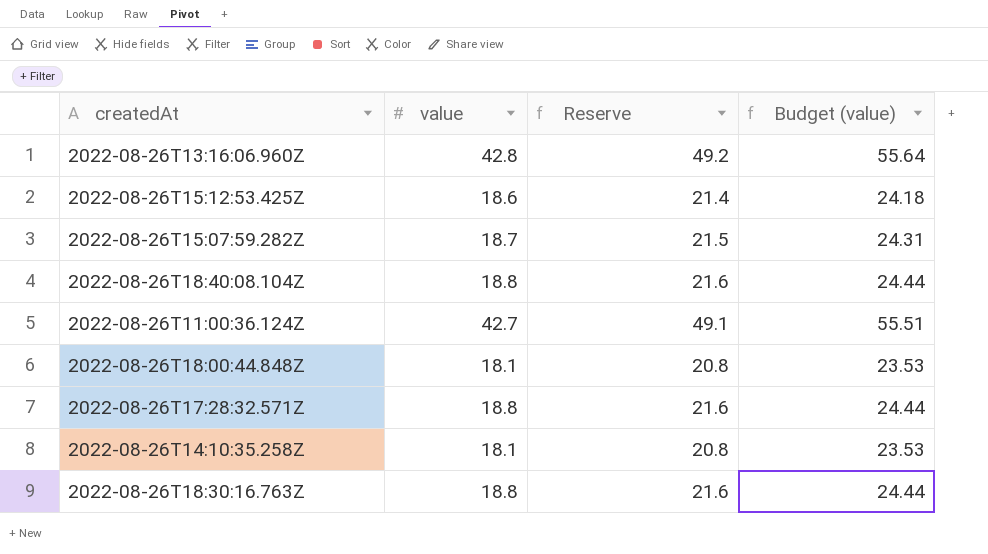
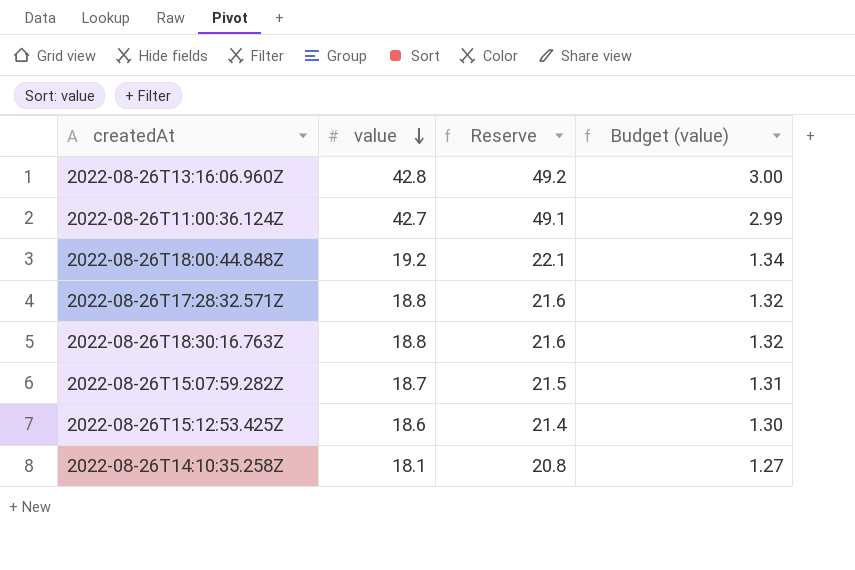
row order: none -> value descending
column Budget (value) | formula: [value] * 1.3 -> [value] * 0.07
row 2022-08-26T18:40:08.104Z: 18.8 | 21.6 | 24.44 -> none
2022-08-26T18:00:44.848Z | value: 18.1 -> 19.2
2022-08-26T18:00:44.848Z | Reserve: 20.8 -> 22.1

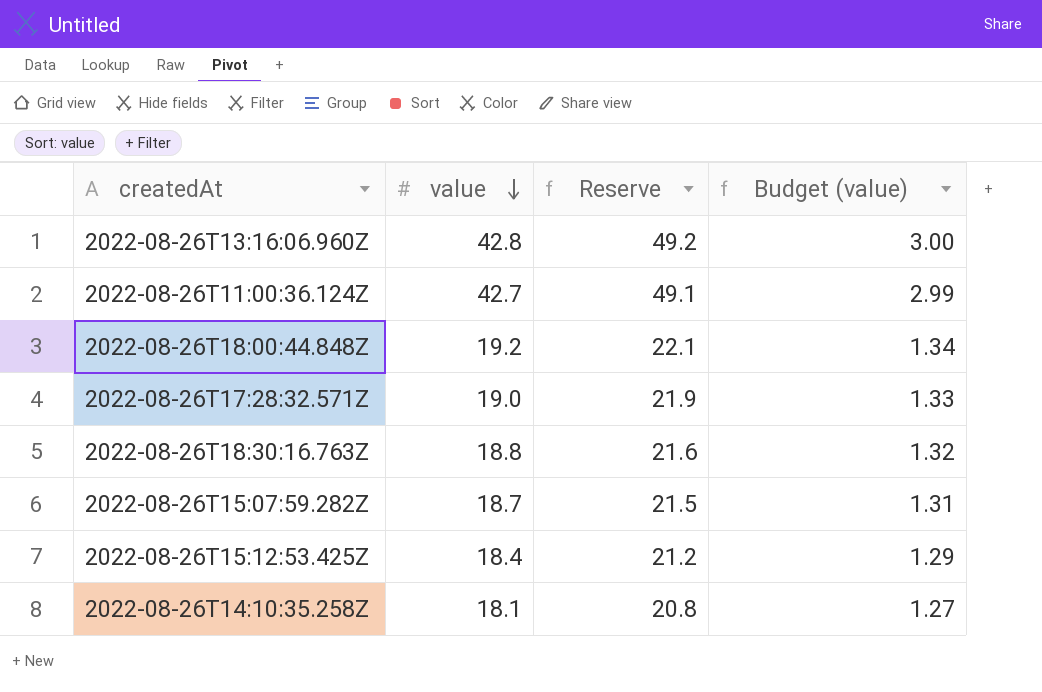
2022-08-26T17:28:32.571Z | value: 18.8 -> 19.0
2022-08-26T17:28:32.571Z | Reserve: 21.6 -> 21.9
2022-08-26T17:28:32.571Z | Budget (value): 1.32 -> 1.33
2022-08-26T15:12:53.425Z | value: 18.6 -> 18.4
2022-08-26T15:12:53.425Z | Reserve: 21.4 -> 21.2
2022-08-26T15:12:53.425Z | Budget (value): 1.30 -> 1.29

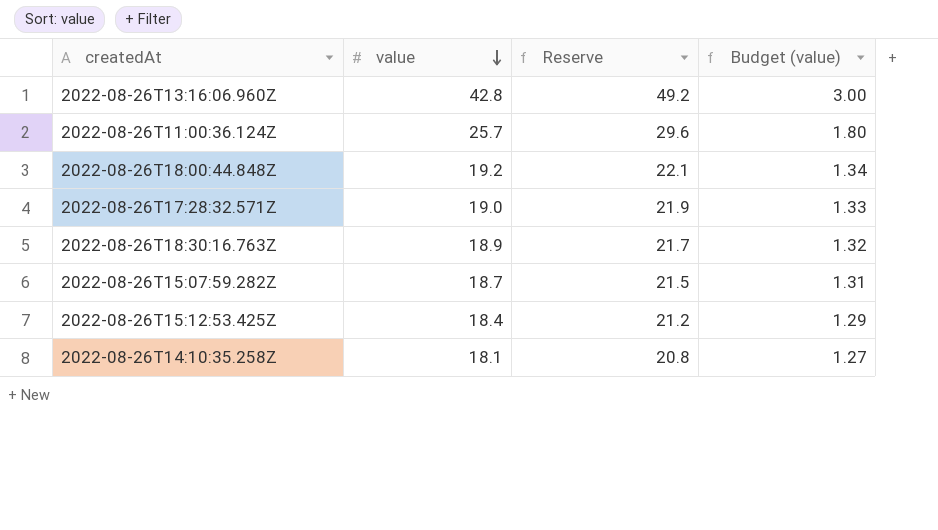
2022-08-26T11:00:36.124Z | value: 42.7 -> 25.7
2022-08-26T11:00:36.124Z | Reserve: 49.1 -> 29.6
2022-08-26T11:00:36.124Z | Budget (value): 2.99 -> 1.80
2022-08-26T18:30:16.763Z | value: 18.8 -> 18.9
2022-08-26T18:30:16.763Z | Reserve: 21.6 -> 21.7

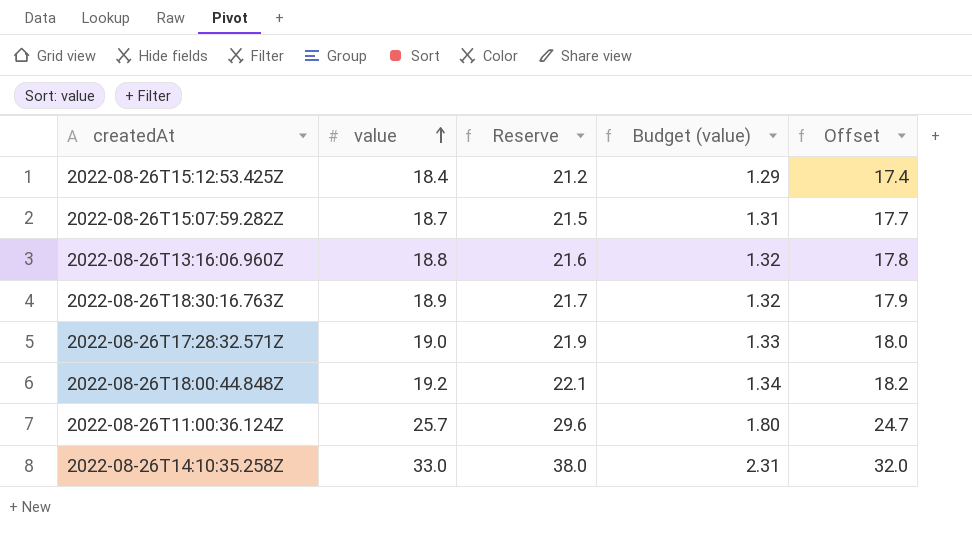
row order: value descending -> value ascending
column Offset | formula: none -> [value] - 1
2022-08-26T13:16:06.960Z | value: 42.8 -> 18.8
2022-08-26T13:16:06.960Z | Reserve: 49.2 -> 21.6
2022-08-26T13:16:06.960Z | Budget (value): 3.00 -> 1.32
2022-08-26T14:10:35.258Z | value: 18.1 -> 33.0
2022-08-26T14:10:35.258Z | Reserve: 20.8 -> 38.0
2022-08-26T14:10:35.258Z | Budget (value): 1.27 -> 2.31

